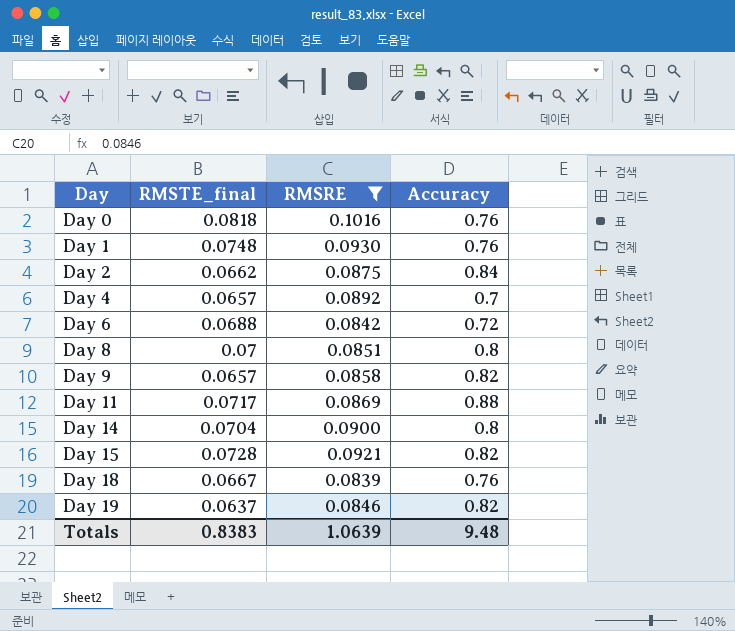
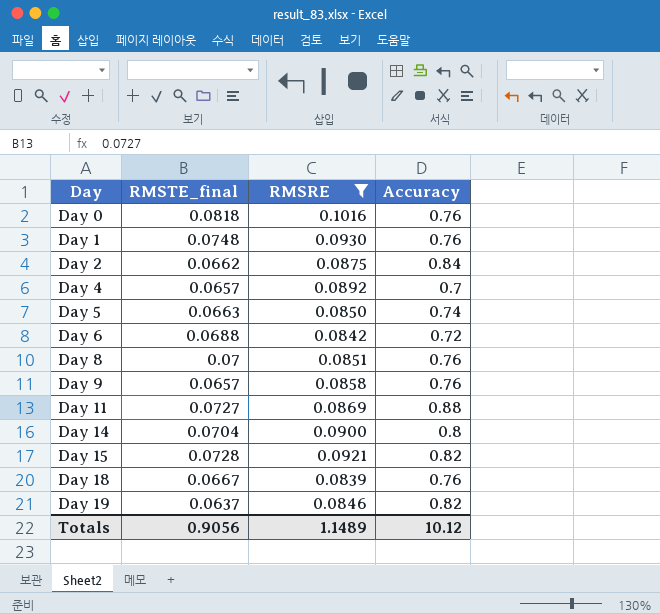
row Day 5: none -> 0.0663 | 0.0850 | 0.74
Day 8 | Accuracy: 0.8 -> 0.76
Day 9 | Accuracy: 0.82 -> 0.76
Day 11 | RMSTE_final: 0.0717 -> 0.0727
Totals | RMSTE_final: 0.8383 -> 0.9056
Totals | RMSRE: 1.0639 -> 1.1489
Totals | Accuracy: 9.48 -> 10.12

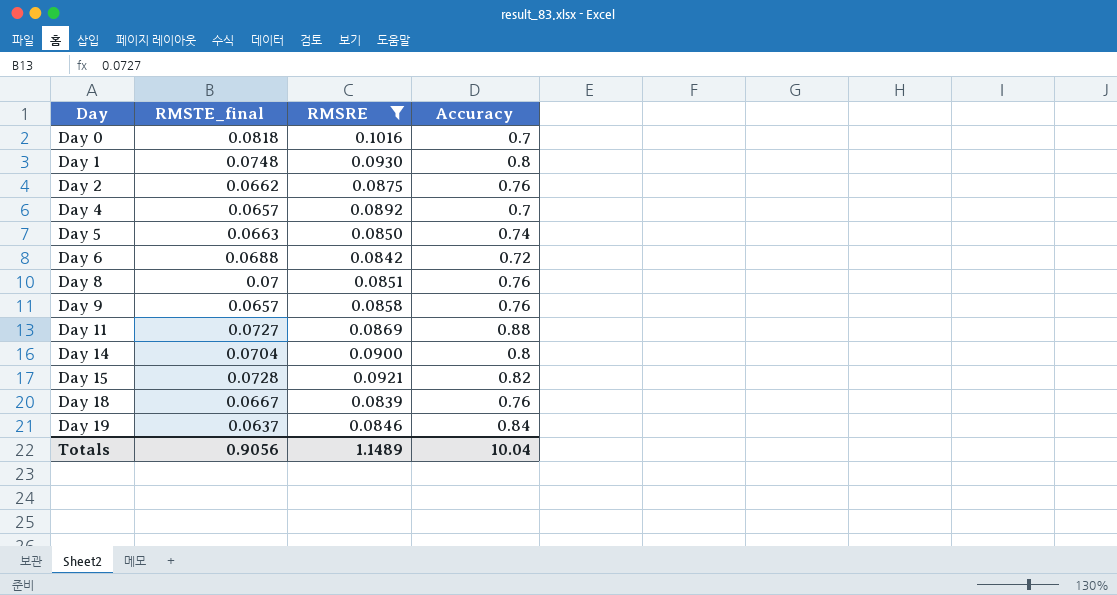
Day 0 | Accuracy: 0.76 -> 0.7
Day 1 | Accuracy: 0.76 -> 0.8
Day 2 | Accuracy: 0.84 -> 0.76
Day 19 | Accuracy: 0.82 -> 0.84
Totals | Accuracy: 10.12 -> 10.04

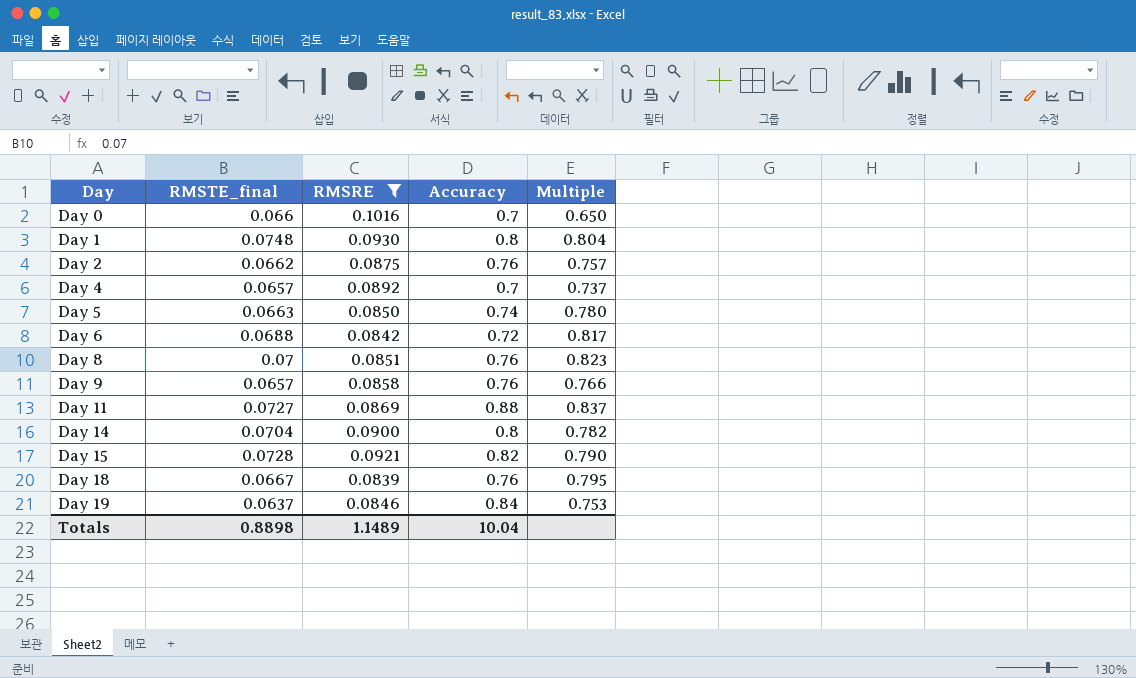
column Multiple | formula: none -> [RMSTE_final] / [RMSRE]
Day 0 | RMSTE_final: 0.0818 -> 0.066
Totals | RMSTE_final: 0.9056 -> 0.8898

